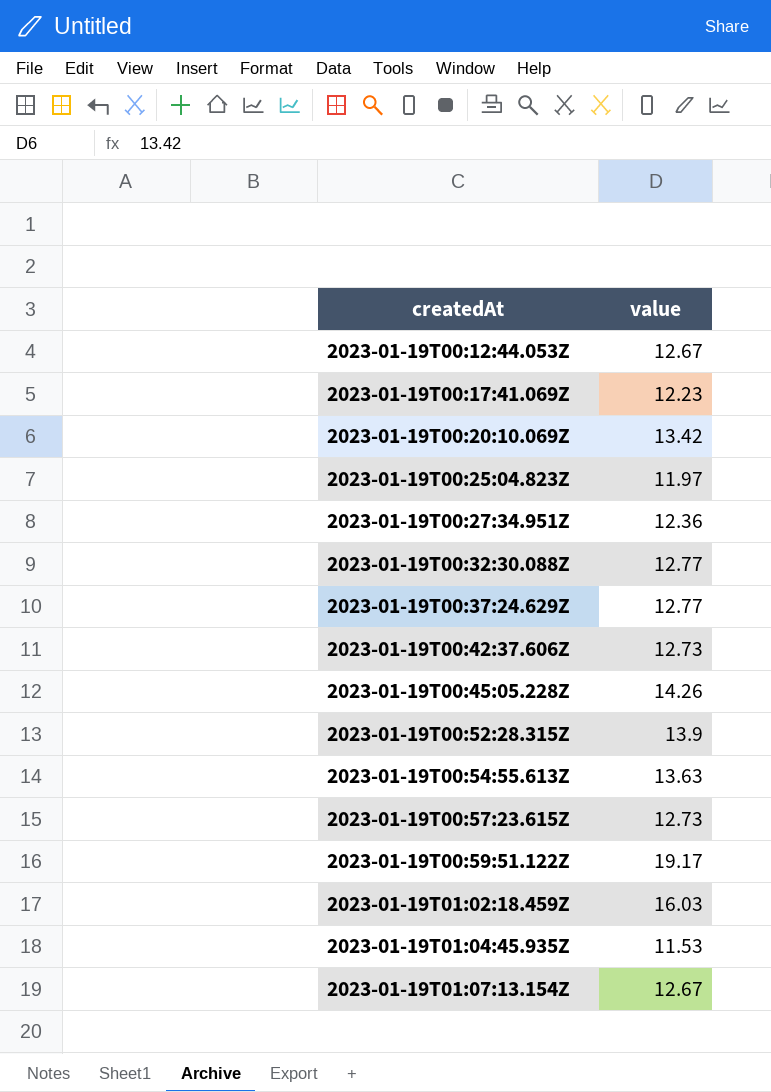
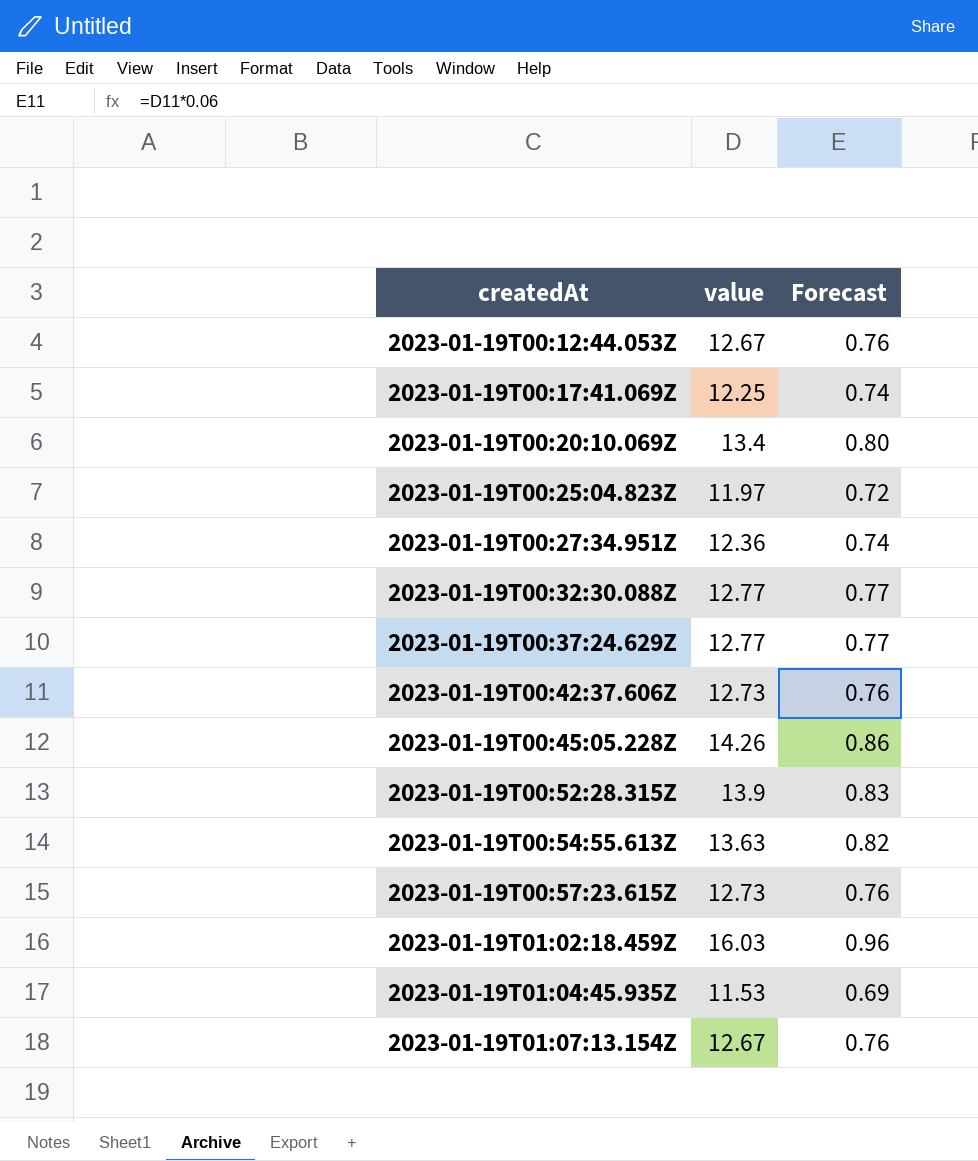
column Forecast | formula: none -> [value] * 0.06
row 2023-01-19T00:59:51.122Z: 19.17 -> none
2023-01-19T00:17:41.069Z | value: 12.23 -> 12.25
2023-01-19T00:20:10.069Z | value: 13.42 -> 13.4

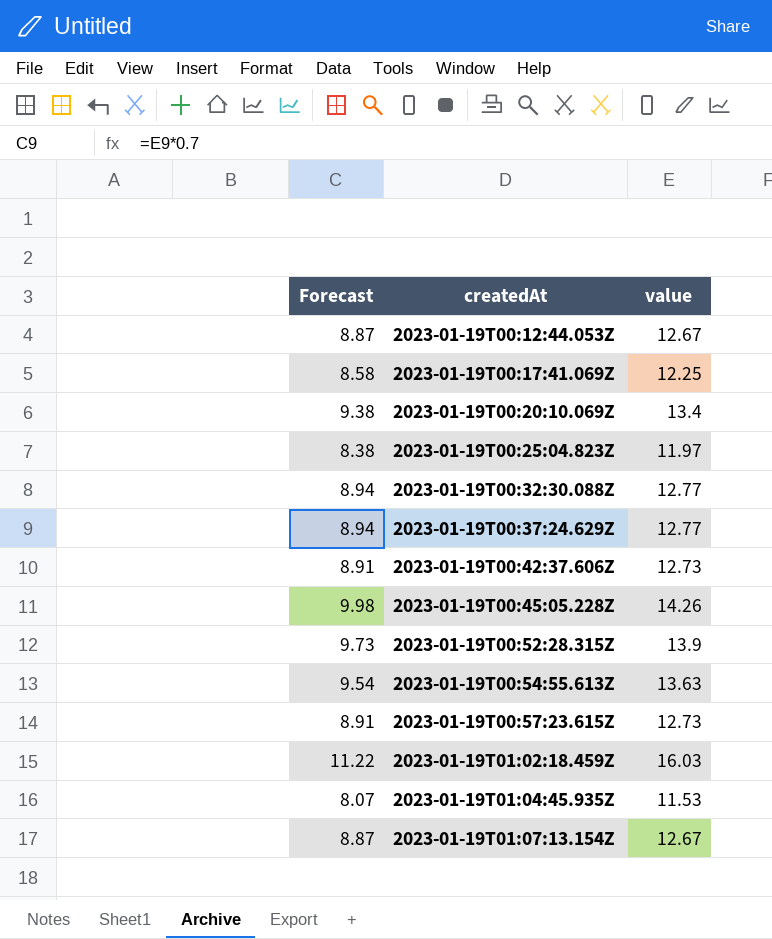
column Forecast | formula: [value] * 0.06 -> [value] * 0.7
column Forecast | position: 3 -> 1
row 2023-01-19T00:27:34.951Z: 12.36 | 0.74 -> none

